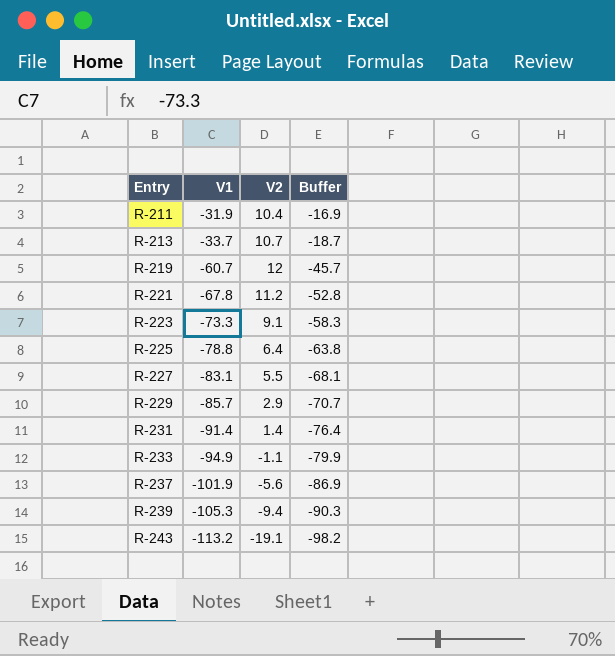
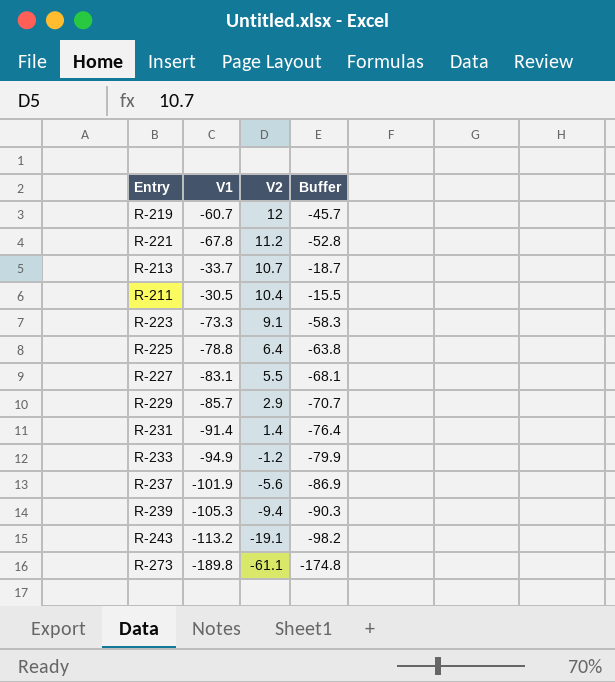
row order: Entry ascending -> V2 descending
R-211 | V1: -31.9 -> -30.5
R-211 | Buffer: -16.9 -> -15.5
R-233 | V2: -1.1 -> -1.2
row R-273: none -> -189.8 | -61.1 | -174.8

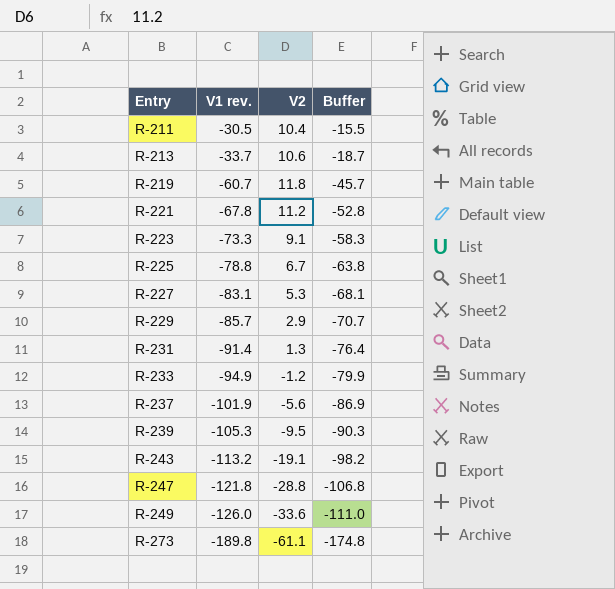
row order: V2 descending -> Entry ascending
column name: V1 -> V1 rev.
R-213 | V2: 10.7 -> 10.6
R-219 | V2: 12 -> 11.8
R-225 | V2: 6.4 -> 6.7
R-227 | V2: 5.5 -> 5.3
R-231 | V2: 1.4 -> 1.3
R-239 | V2: -9.4 -> -9.5
row R-247: none -> -121.8 | -28.8 | -106.8
row R-249: none -> -126.0 | -33.6 | -111.0

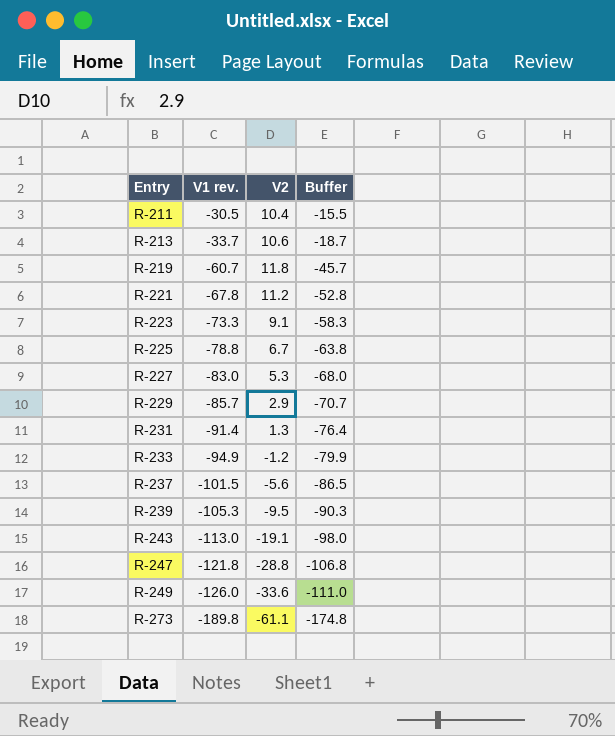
R-227 | V1 rev.: -83.1 -> -83.0
R-227 | Buffer: -68.1 -> -68.0
R-237 | V1 rev.: -101.9 -> -101.5
R-237 | Buffer: -86.9 -> -86.5
R-243 | V1 rev.: -113.2 -> -113.0
R-243 | Buffer: -98.2 -> -98.0

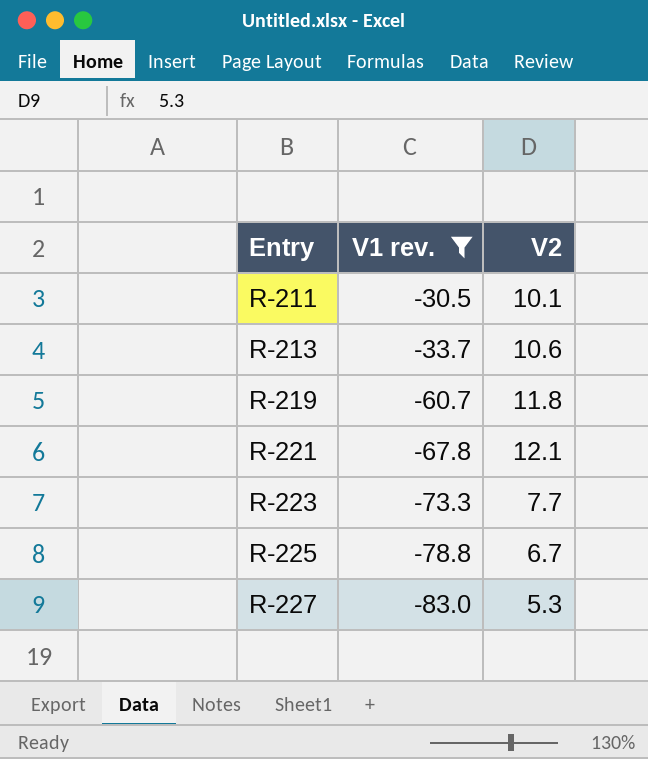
filter: none -> V1 rev. >= -83.0
column Buffer | formula: [V1 rev.] + 15 -> none
R-211 | V2: 10.4 -> 10.1
R-221 | V2: 11.2 -> 12.1
R-223 | V2: 9.1 -> 7.7

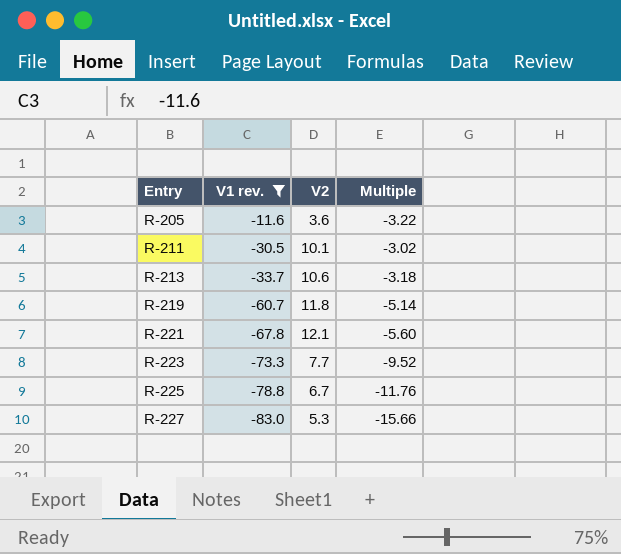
column Multiple | formula: none -> [V1 rev.] / [V2]
row R-205: none -> -11.6 | 3.6 | -3.22

